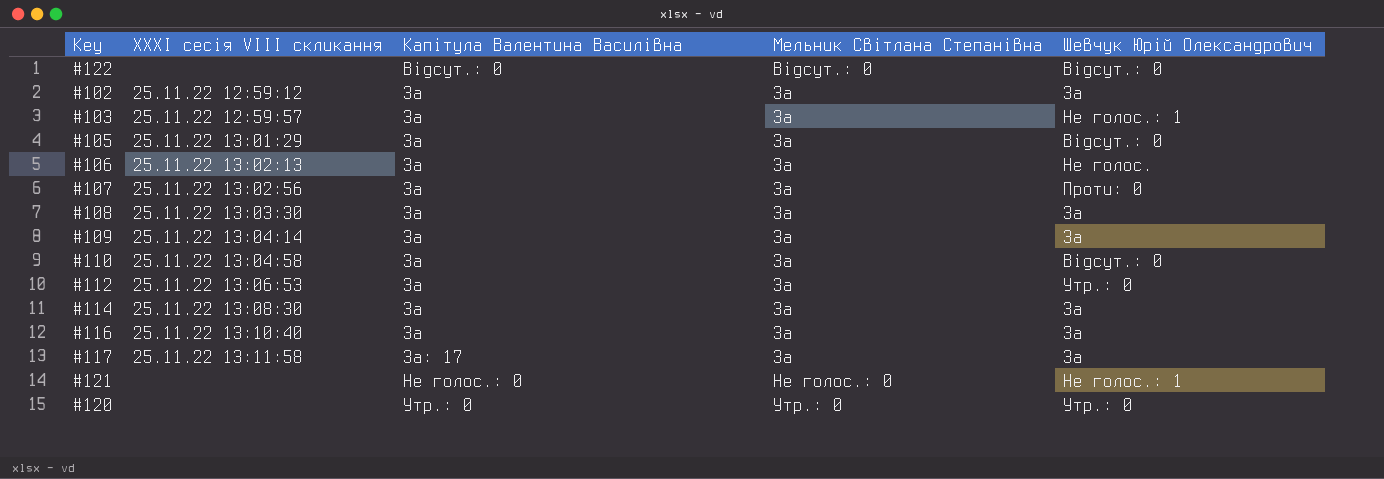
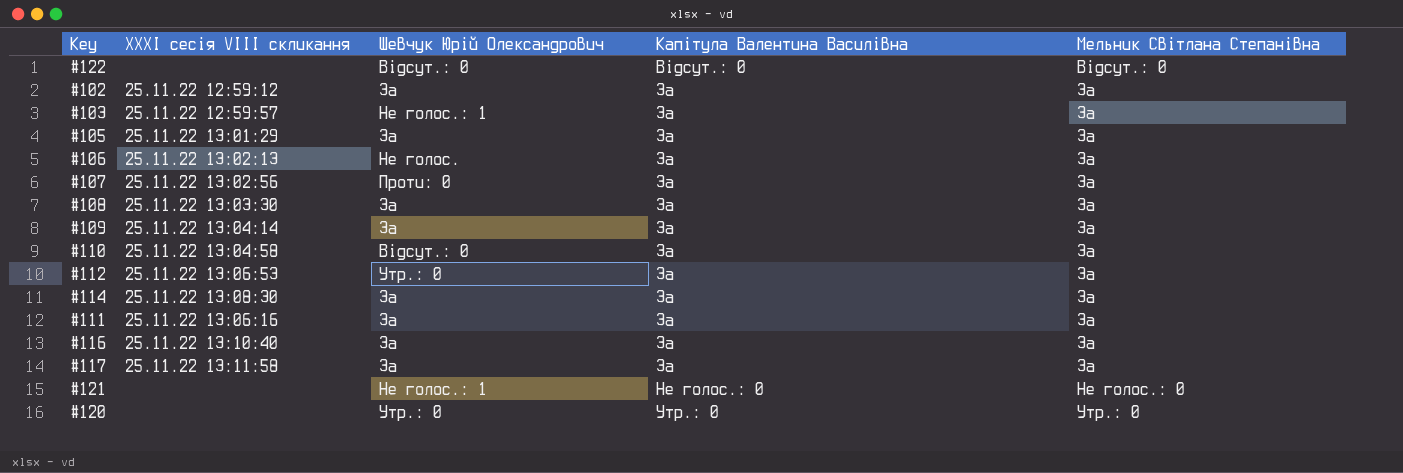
column Шевчук Юрій Олександрович | position: 5 -> 3
#105 | Шевчук Юрій Олександрович: Відсут.: 0 -> За
row #111: none -> 25.11.22 13:06:16 | За | За | За
#117 | Капітула Валентина Василівна: За: 17 -> За

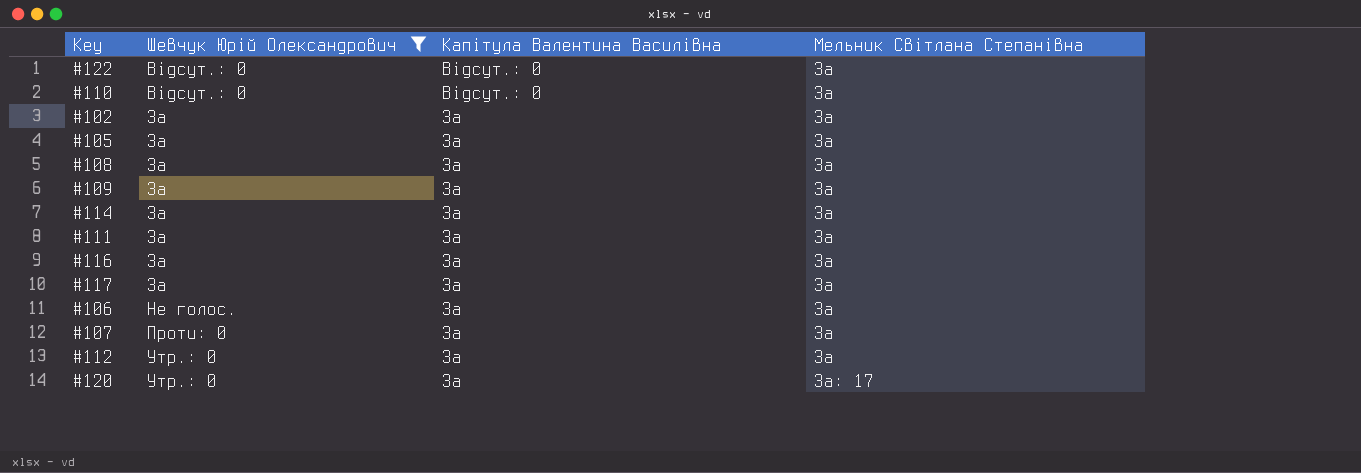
filter: none -> Шевчук Юрій Олександрович != Не голос.: 1
row order: Капітула Валентина Василівна ascending -> Шевчук Юрій Олександрович ascending
column XXXI сесія VIII скликання | position: 2 -> none
#122 | Мельник Світлана Степанівна: Відсут.: 0 -> За
#110 | Капітула Валентина Василівна: За -> Відсут.: 0
#120 | Капітула Валентина Василівна: Утр.: 0 -> За
#120 | Мельник Світлана Степанівна: Утр.: 0 -> За: 17

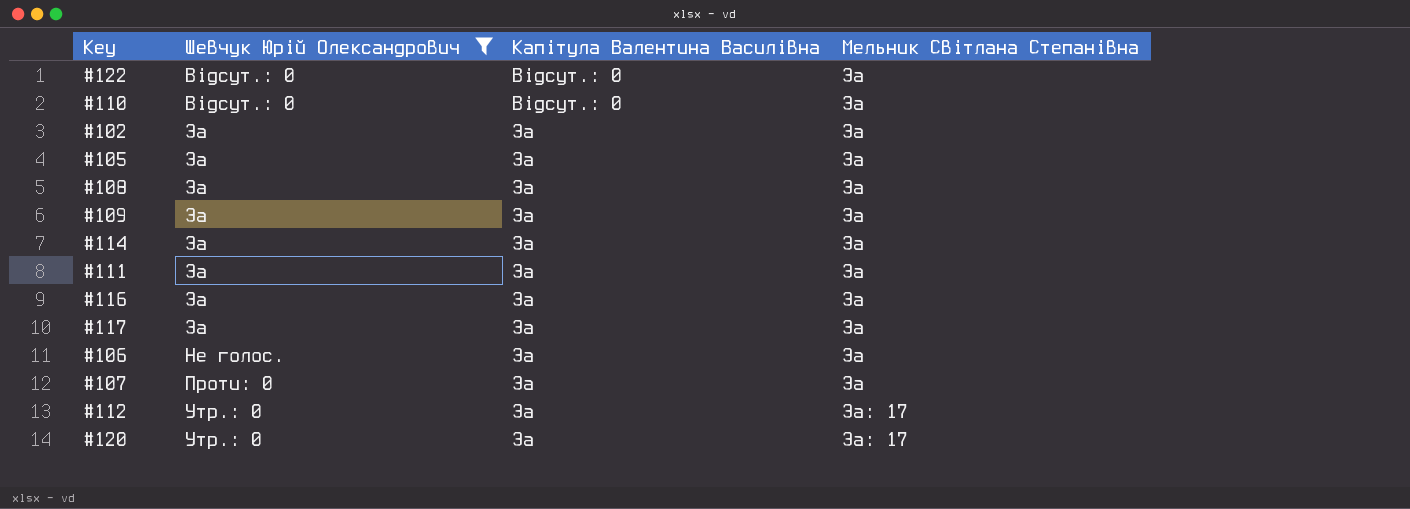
#112 | Мельник Світлана Степанівна: За -> За: 17

